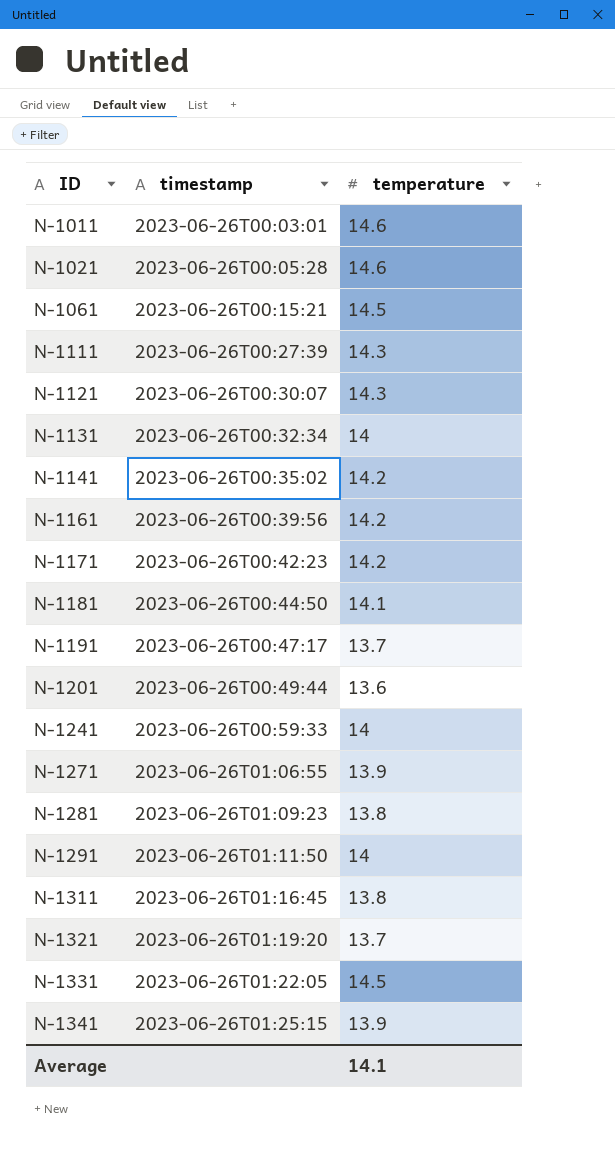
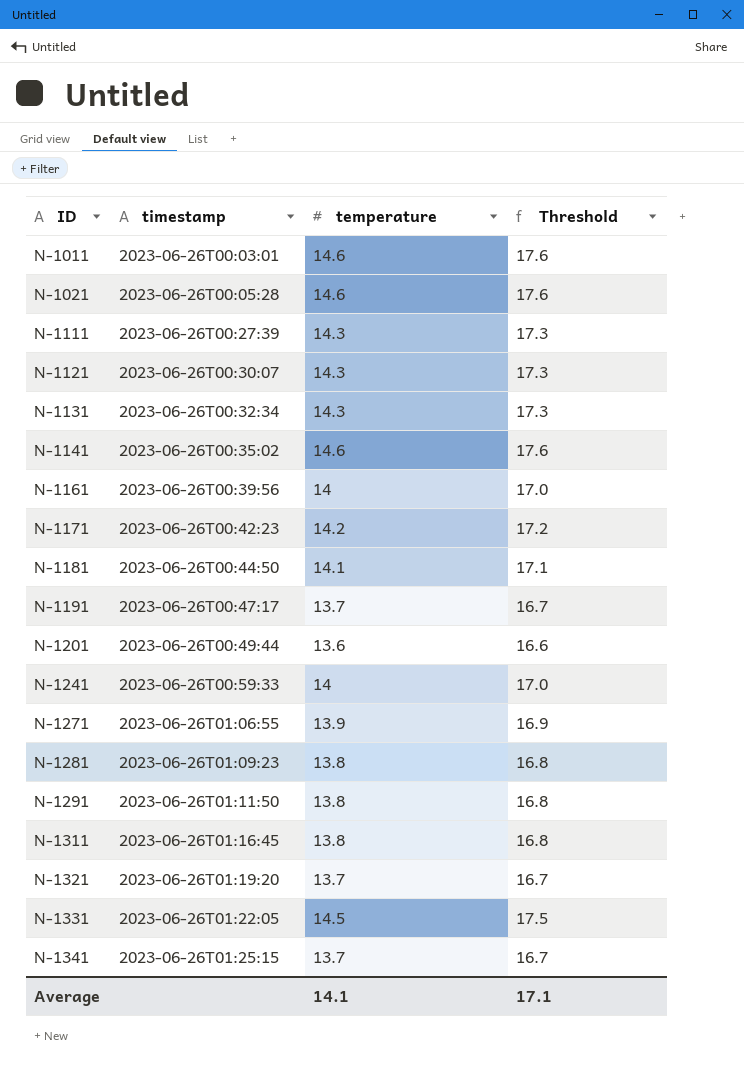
column Threshold | formula: none -> [temperature] + 3
row N-1061: 2023-06-26T00:15:21 | 14.5 -> none
N-1131 | temperature: 14 -> 14.3
N-1141 | temperature: 14.2 -> 14.6
N-1161 | temperature: 14.2 -> 14
N-1291 | temperature: 14 -> 13.8
N-1341 | temperature: 13.9 -> 13.7

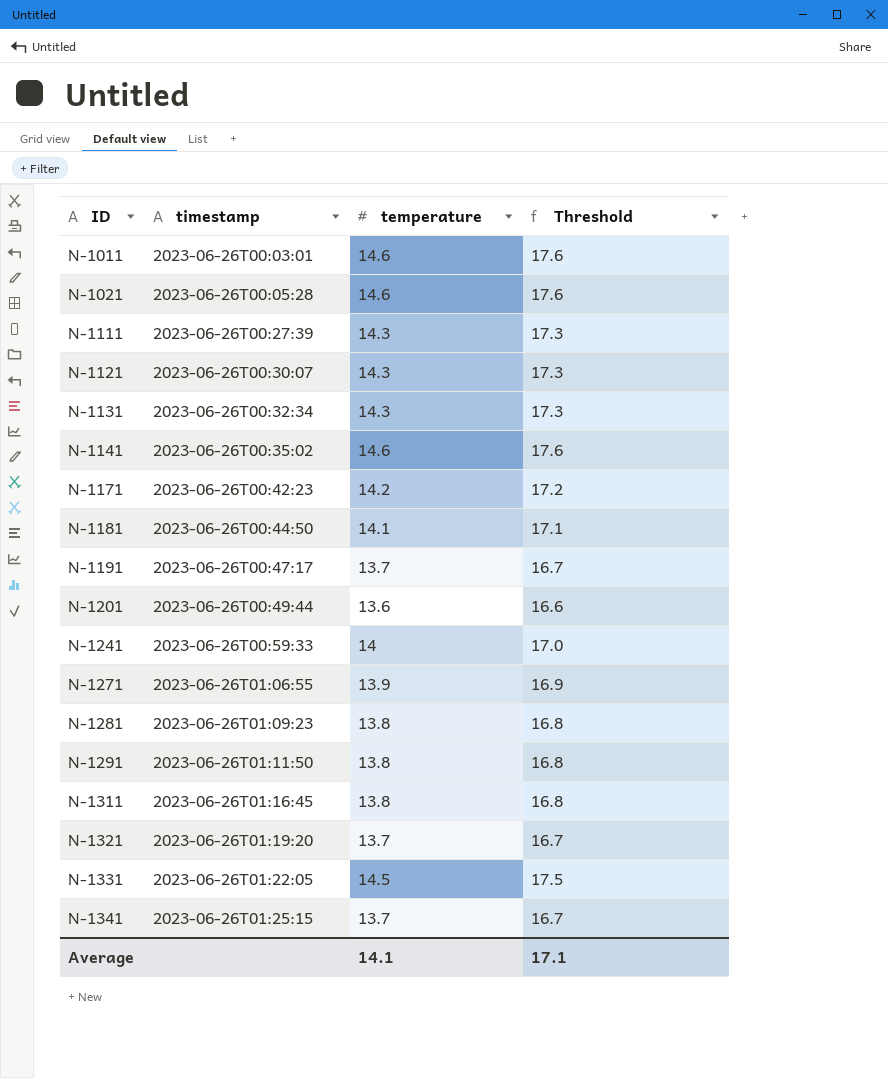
row N-1161: 2023-06-26T00:39:56 | 14 | 17.0 -> none

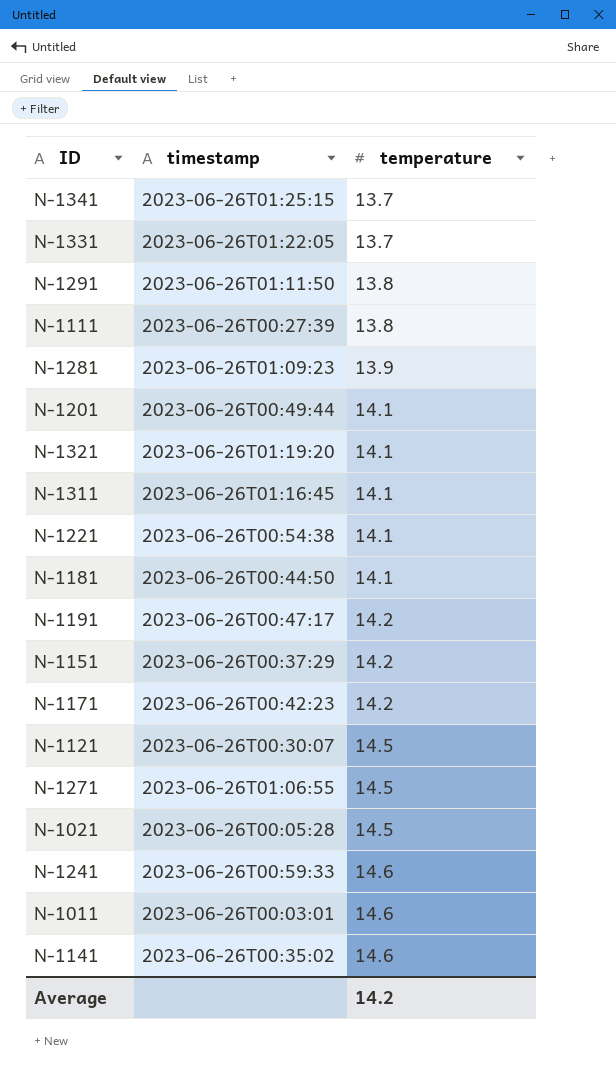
row order: ID ascending -> temperature ascending
column Threshold | formula: [temperature] + 3 -> none
row N-1131: 2023-06-26T00:32:34 | 14.3 | 17.3 -> none
N-1331 | temperature: 14.5 -> 13.7
N-1111 | temperature: 14.3 -> 13.8
N-1281 | temperature: 13.8 -> 13.9
N-1201 | temperature: 13.6 -> 14.1
N-1321 | temperature: 13.7 -> 14.1
N-1311 | temperature: 13.8 -> 14.1
row N-1221: none -> 2023-06-26T00:54:38 | 14.1
N-1191 | temperature: 13.7 -> 14.2
row N-1151: none -> 2023-06-26T00:37:29 | 14.2
N-1121 | temperature: 14.3 -> 14.5
N-1271 | temperature: 13.9 -> 14.5
N-1021 | temperature: 14.6 -> 14.5
N-1241 | temperature: 14 -> 14.6
Average | temperature: 14.1 -> 14.2

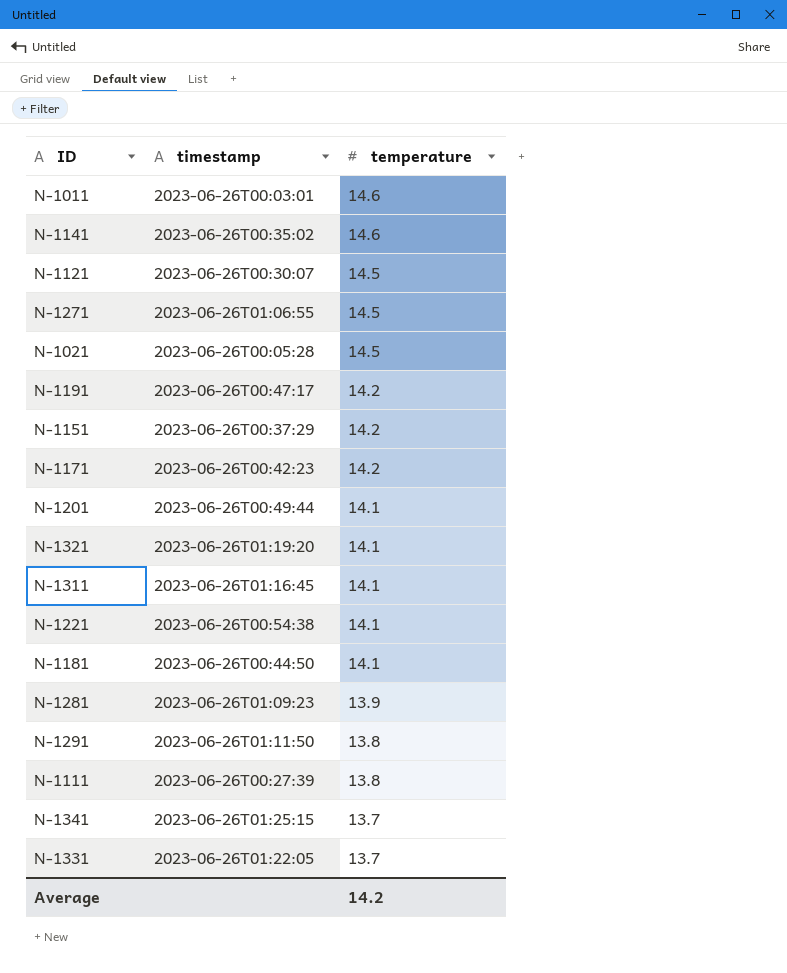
row order: temperature ascending -> temperature descending
row N-1241: 2023-06-26T00:59:33 | 14.6 -> none

